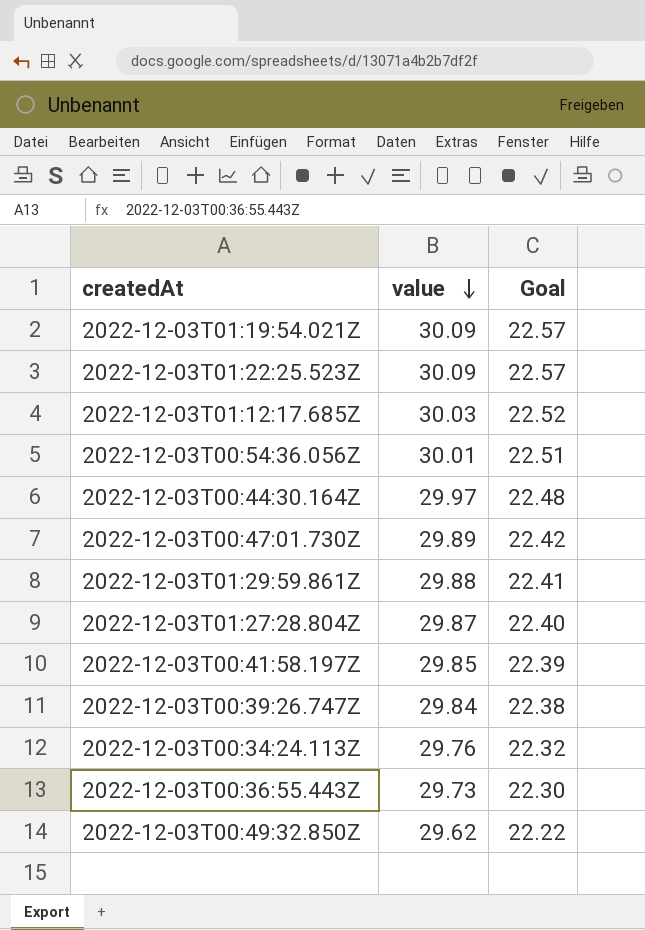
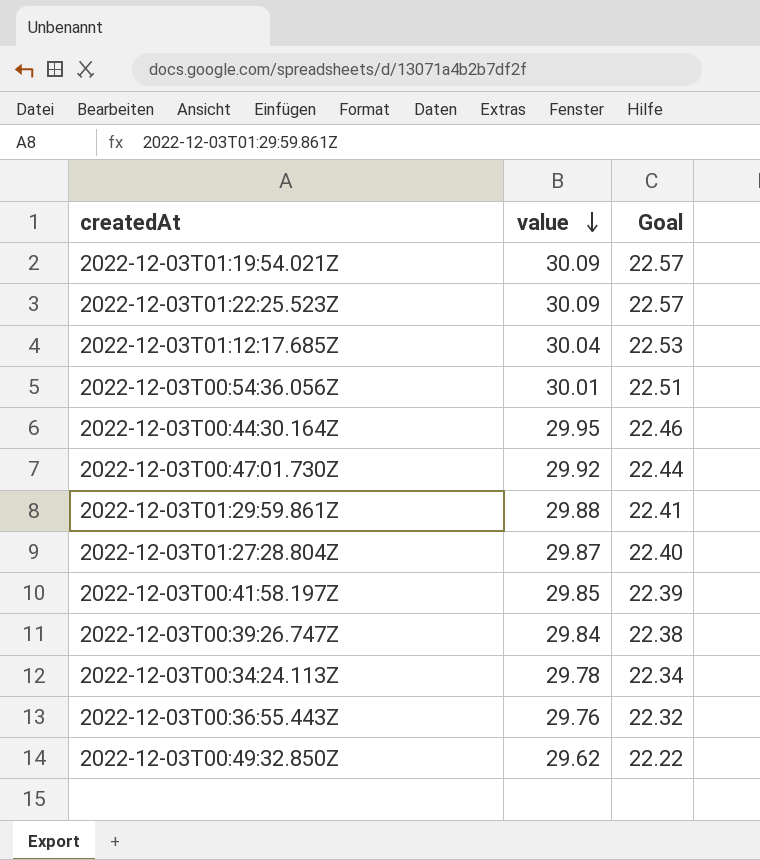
2022-12-03T01:12:17.685Z | value: 30.03 -> 30.04
2022-12-03T01:12:17.685Z | Goal: 22.52 -> 22.53
2022-12-03T00:44:30.164Z | value: 29.97 -> 29.95
2022-12-03T00:44:30.164Z | Goal: 22.48 -> 22.46
2022-12-03T00:47:01.730Z | value: 29.89 -> 29.92
2022-12-03T00:47:01.730Z | Goal: 22.42 -> 22.44
2022-12-03T00:34:24.113Z | value: 29.76 -> 29.78
2022-12-03T00:34:24.113Z | Goal: 22.32 -> 22.34
2022-12-03T00:36:55.443Z | value: 29.73 -> 29.76
2022-12-03T00:36:55.443Z | Goal: 22.30 -> 22.32

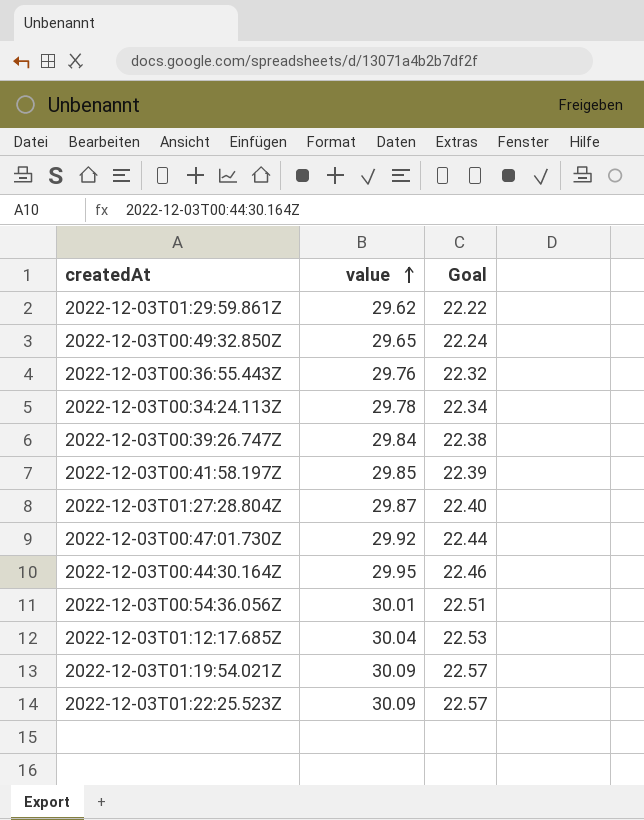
row order: value descending -> value ascending
2022-12-03T01:29:59.861Z | value: 29.88 -> 29.62
2022-12-03T01:29:59.861Z | Goal: 22.41 -> 22.22
2022-12-03T00:49:32.850Z | value: 29.62 -> 29.65
2022-12-03T00:49:32.850Z | Goal: 22.22 -> 22.24

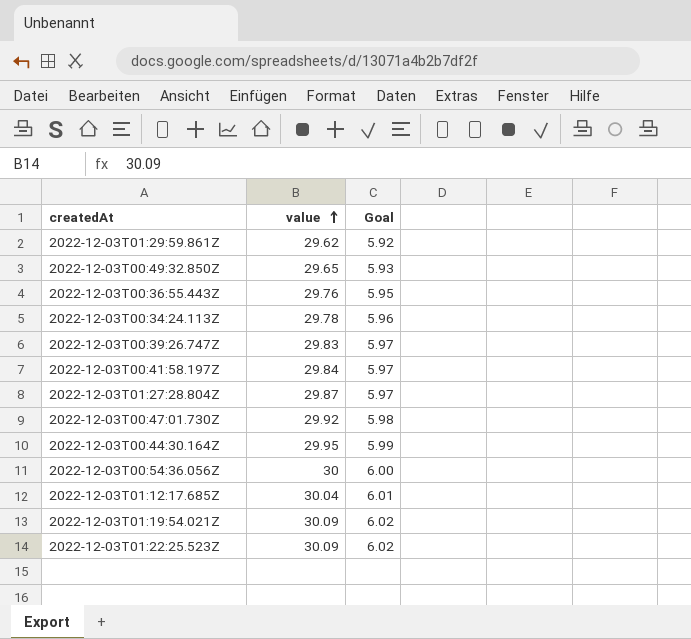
column Goal | formula: [value] * 0.75 -> [value] * 0.2
2022-12-03T00:39:26.747Z | value: 29.84 -> 29.83
2022-12-03T00:41:58.197Z | value: 29.85 -> 29.84
2022-12-03T00:54:36.056Z | value: 30.01 -> 30

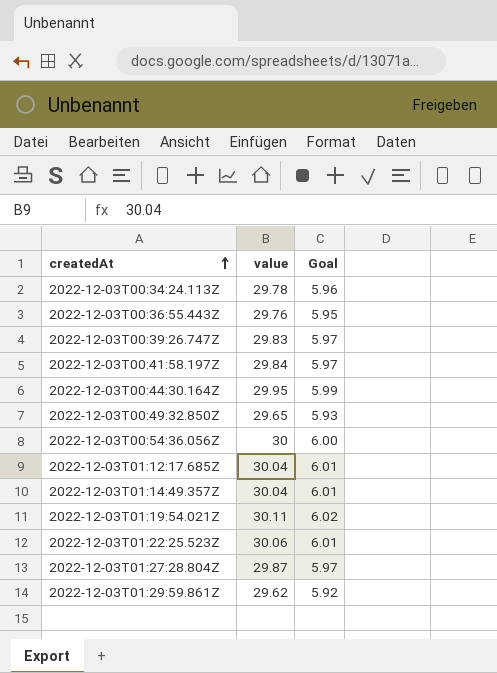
row order: value ascending -> createdAt ascending
row 2022-12-03T00:47:01.730Z: 29.92 | 5.98 -> none
row 2022-12-03T01:14:49.357Z: none -> 30.04 | 6.01
2022-12-03T01:19:54.021Z | value: 30.09 -> 30.11
2022-12-03T01:22:25.523Z | value: 30.09 -> 30.06
2022-12-03T01:22:25.523Z | Goal: 6.02 -> 6.01

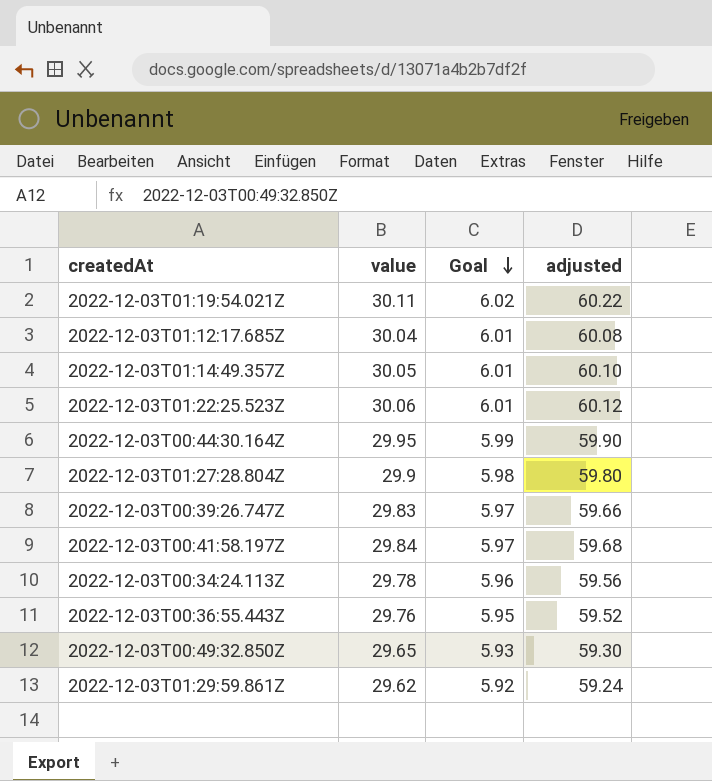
row order: createdAt ascending -> Goal descending
column adjusted | formula: none -> [value] * 2
row 2022-12-03T00:54:36.056Z: 30 | 6.00 -> none
2022-12-03T01:14:49.357Z | value: 30.04 -> 30.05
2022-12-03T01:27:28.804Z | value: 29.87 -> 29.9
2022-12-03T01:27:28.804Z | Goal: 5.97 -> 5.98

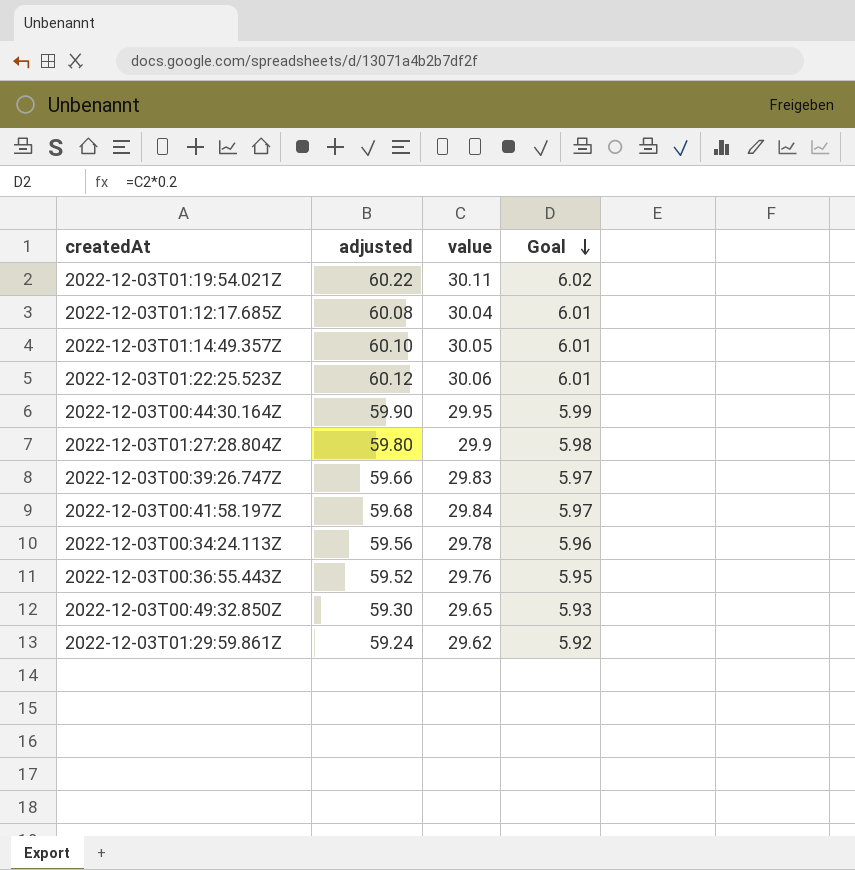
column adjusted | position: 4 -> 2

